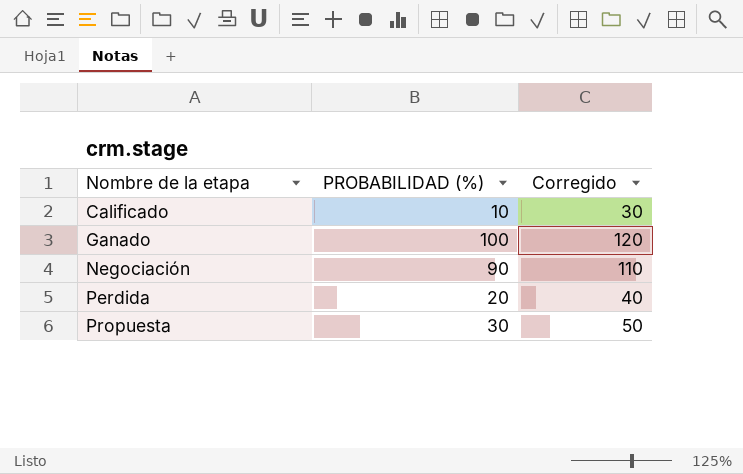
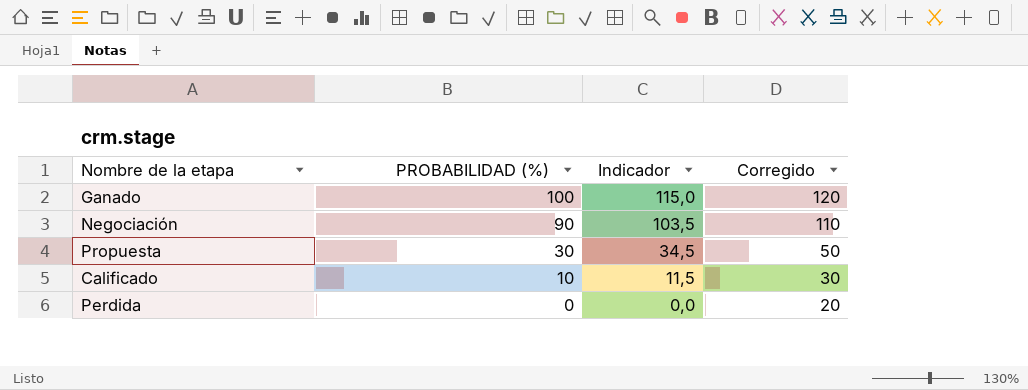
row order: Nombre de la etapa ascending -> PROBABILIDAD (%) descending
column Indicador | formula: none -> [PROBABILIDAD (%)] * 1,15
Perdida | PROBABILIDAD (%): 20 -> 0
Perdida | Corregido: 40 -> 20

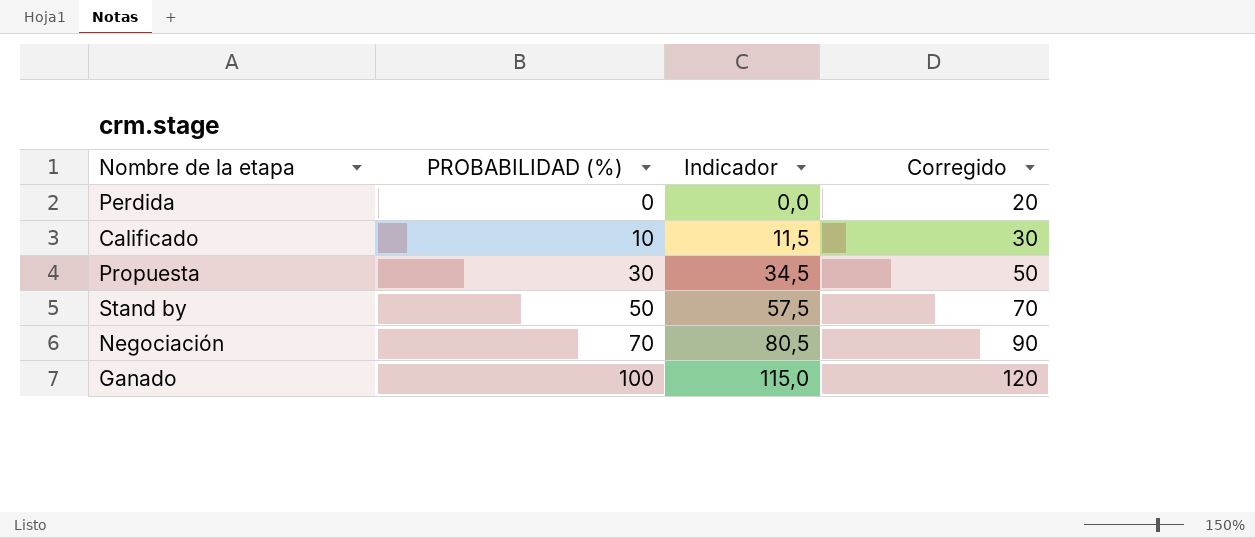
row order: PROBABILIDAD (%) descending -> PROBABILIDAD (%) ascending
row Stand by: none -> 50 | 57,5 | 70
Negociación | PROBABILIDAD (%): 90 -> 70
Negociación | Indicador: 103,5 -> 80,5
Negociación | Corregido: 110 -> 90

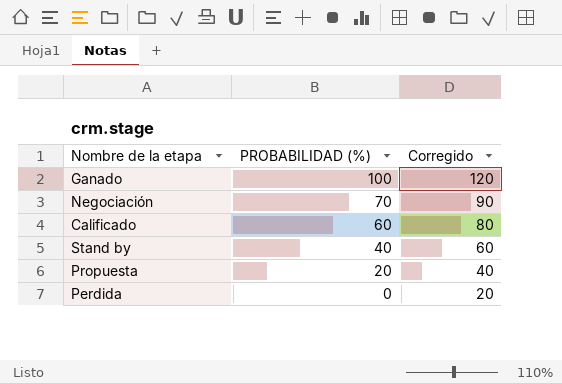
row order: PROBABILIDAD (%) ascending -> PROBABILIDAD (%) descending
column Indicador | formula: [PROBABILIDAD (%)] * 1,15 -> none
Calificado | PROBABILIDAD (%): 10 -> 60
Calificado | Corregido: 30 -> 80
Stand by | PROBABILIDAD (%): 50 -> 40
Stand by | Corregido: 70 -> 60
Propuesta | PROBABILIDAD (%): 30 -> 20
Propuesta | Corregido: 50 -> 40

